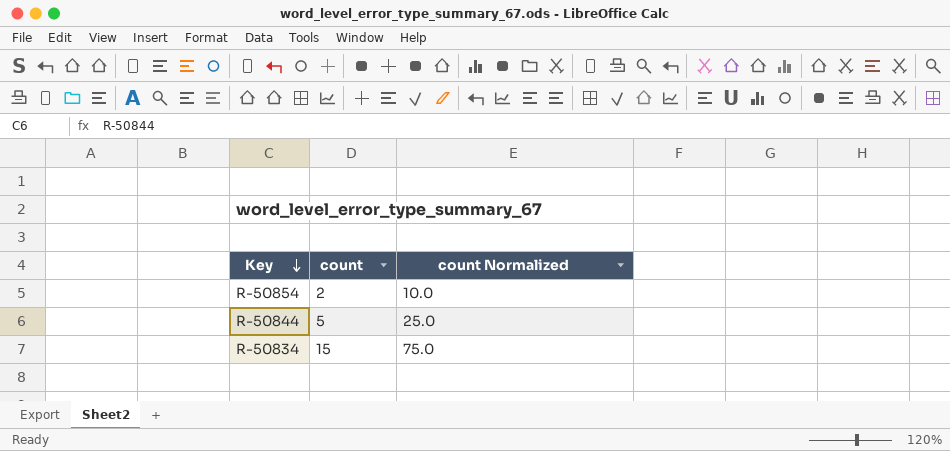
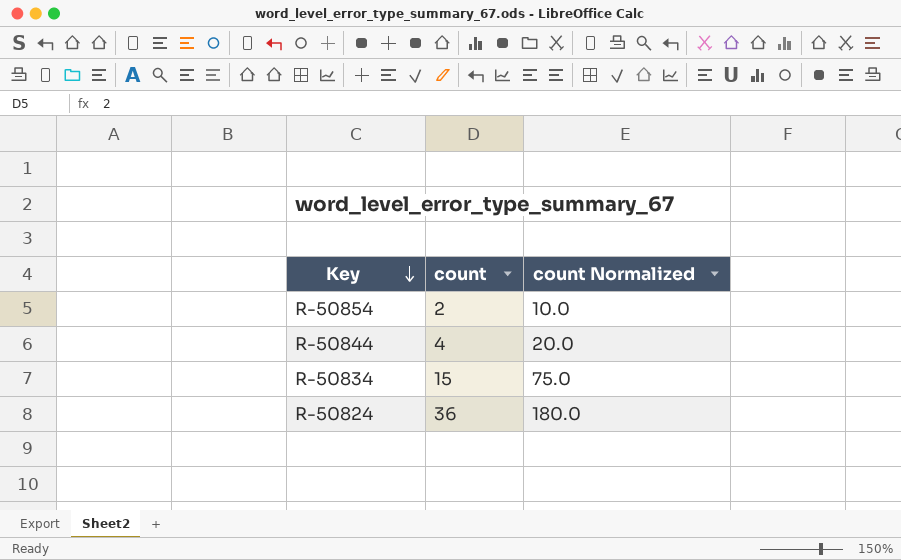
R-50844 | count: 5 -> 4
R-50844 | count Normalized: 25.0 -> 20.0
row R-50824: none -> 36 | 180.0

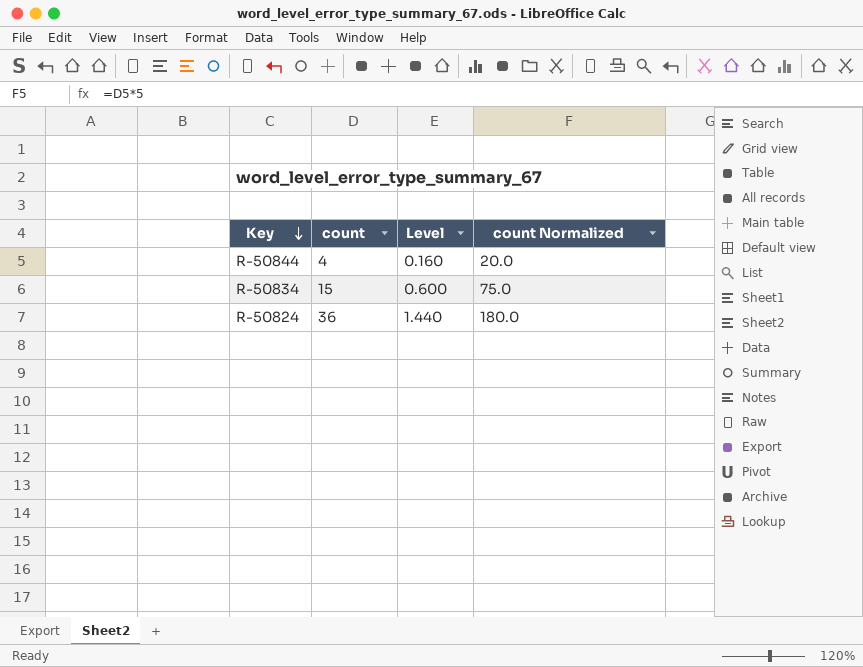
column Level | formula: none -> [count] * 0.04
row R-50854: 2 | 10.0 -> none

